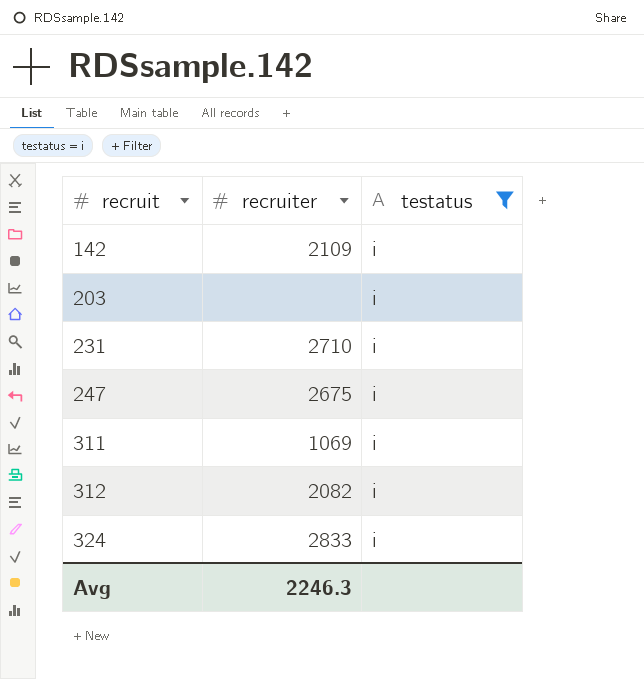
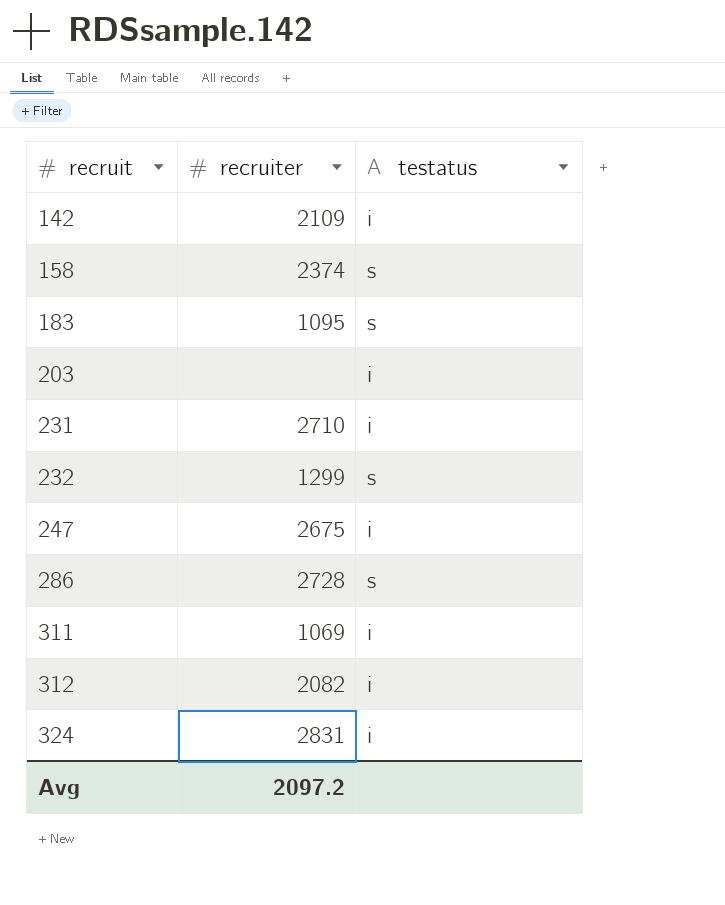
filter: testatus = i -> none
324 | recruiter: 2833 -> 2831
Avg | recruiter: 2246.3 -> 2097.2

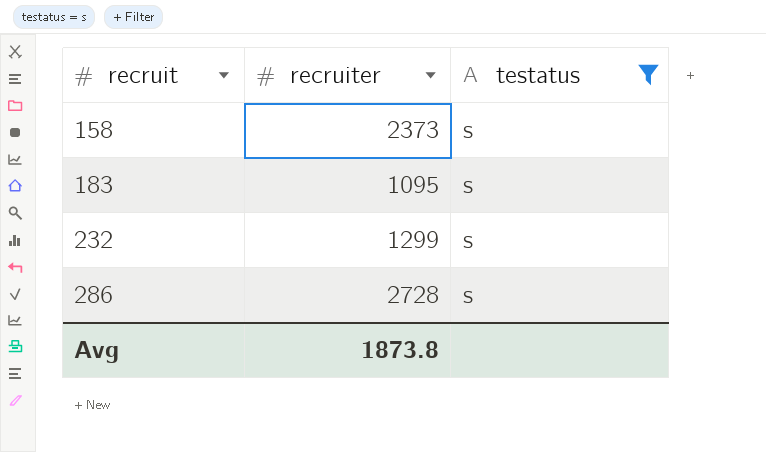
filter: none -> testatus = s
158 | recruiter: 2374 -> 2373
Avg | recruiter: 2097.2 -> 1873.8

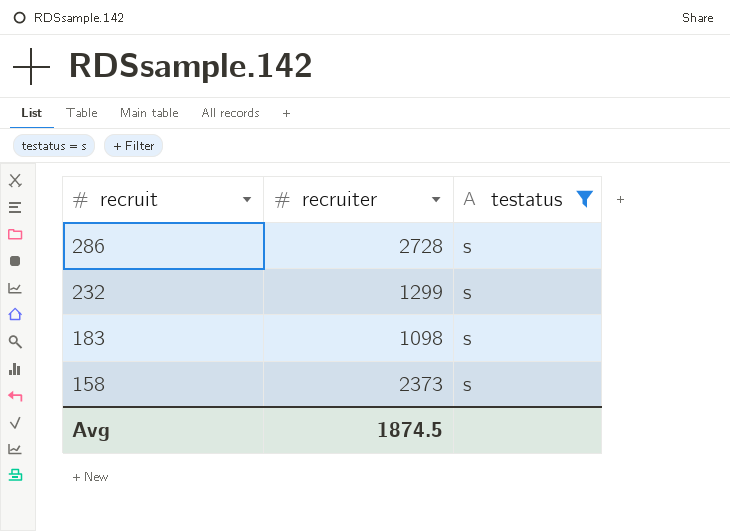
row order: recruit ascending -> recruit descending
183 | recruiter: 1095 -> 1098
Avg | recruiter: 1873.8 -> 1874.5

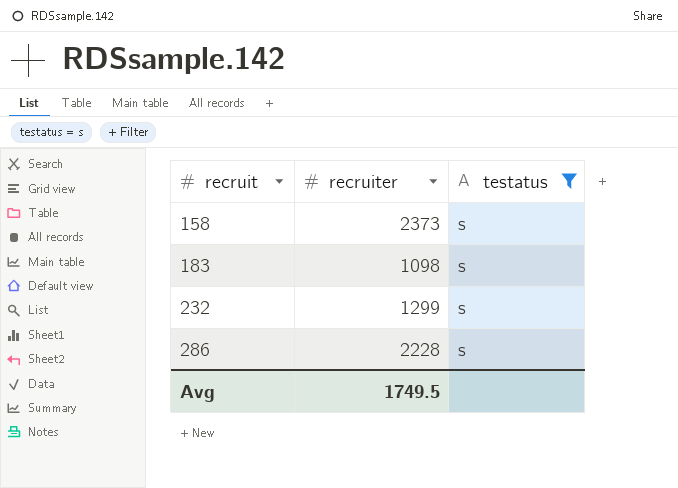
row order: recruit descending -> recruit ascending
286 | recruiter: 2728 -> 2228
Avg | recruiter: 1874.5 -> 1749.5

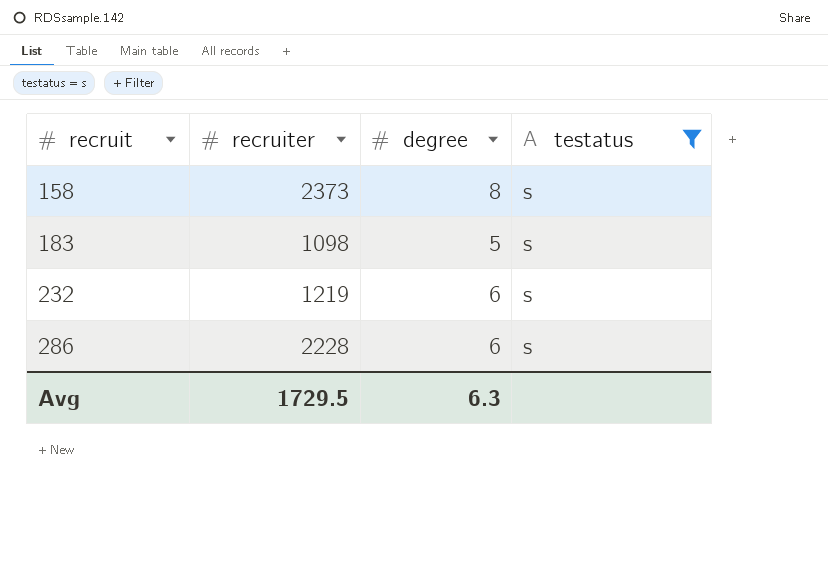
column degree | position: none -> 3
232 | recruiter: 1299 -> 1219
Avg | recruiter: 1749.5 -> 1729.5

